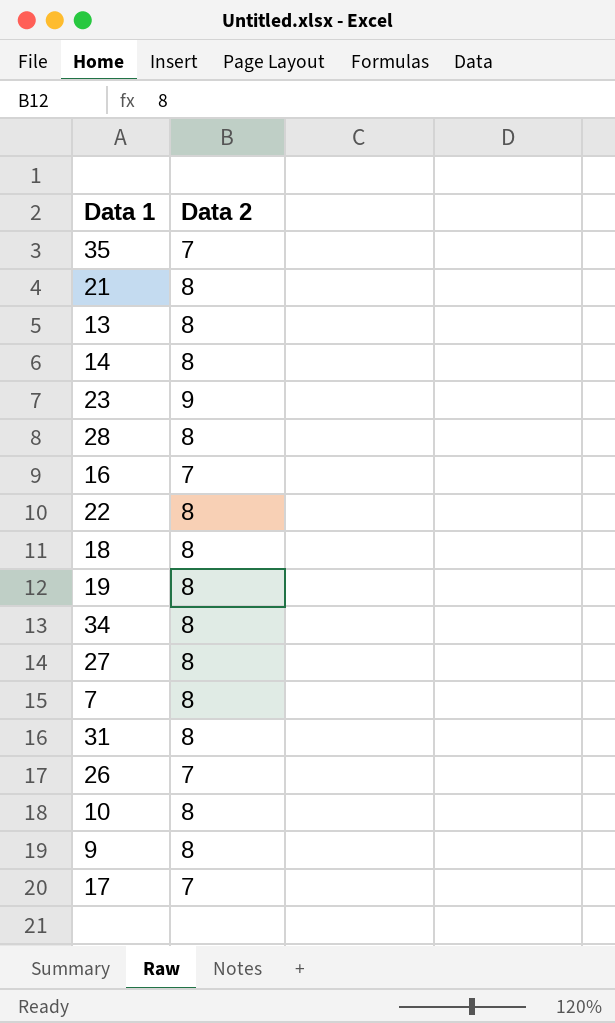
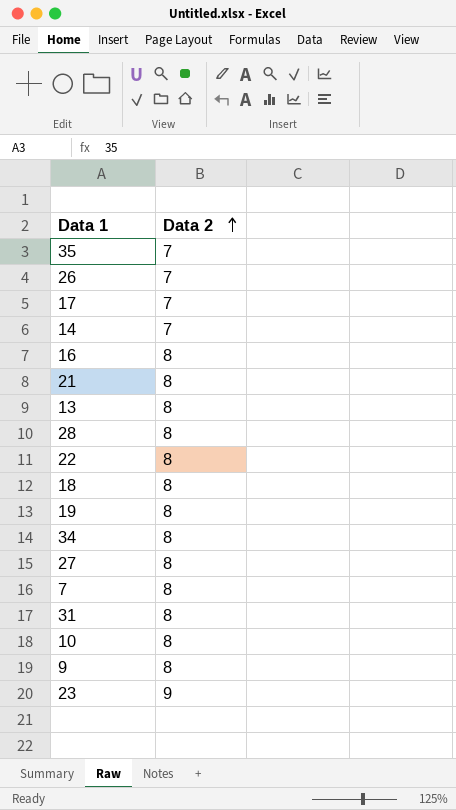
row order: none -> Data 2 ascending
14 | Data 2: 8 -> 7
16 | Data 2: 7 -> 8

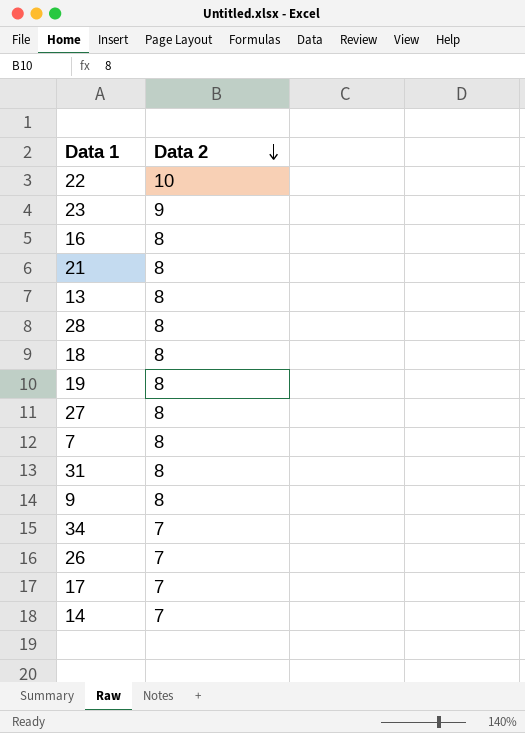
row order: Data 2 ascending -> Data 2 descending
row 35: 7 -> none
row 10: 8 -> none
22 | Data 2: 8 -> 10
34 | Data 2: 8 -> 7

